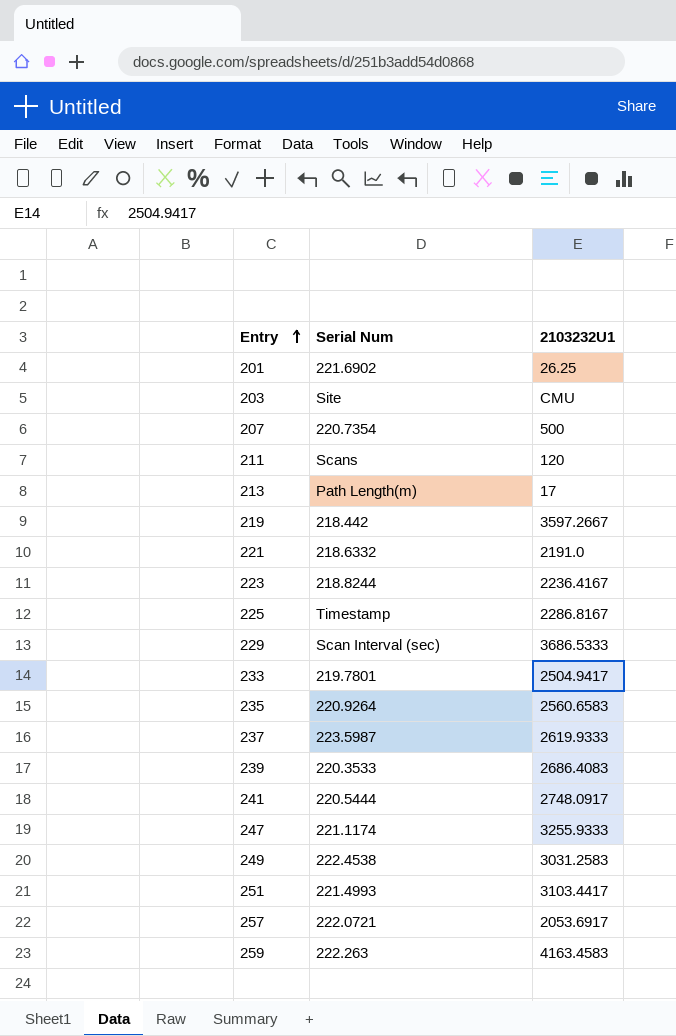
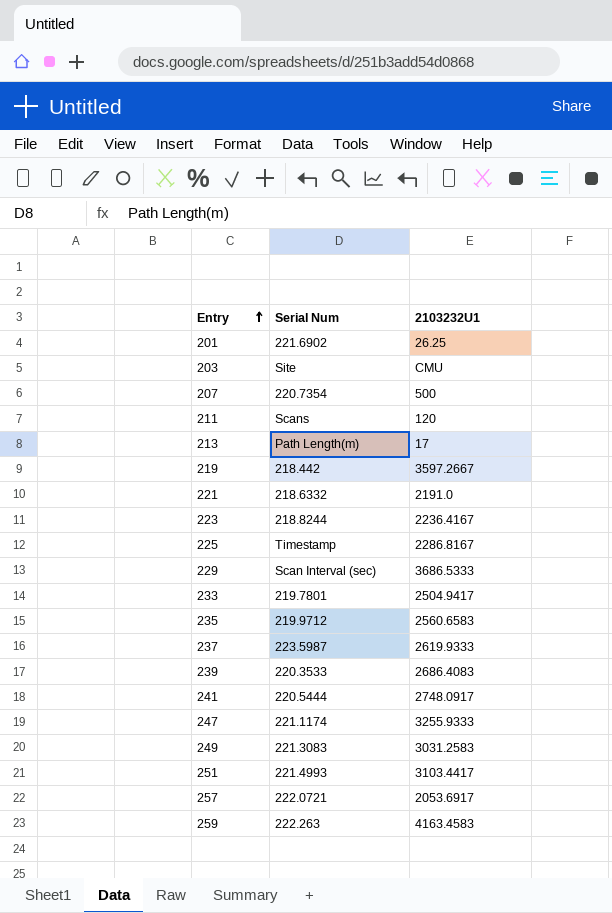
235 | Serial Num: 220.9264 -> 219.9712
249 | Serial Num: 222.4538 -> 221.3083

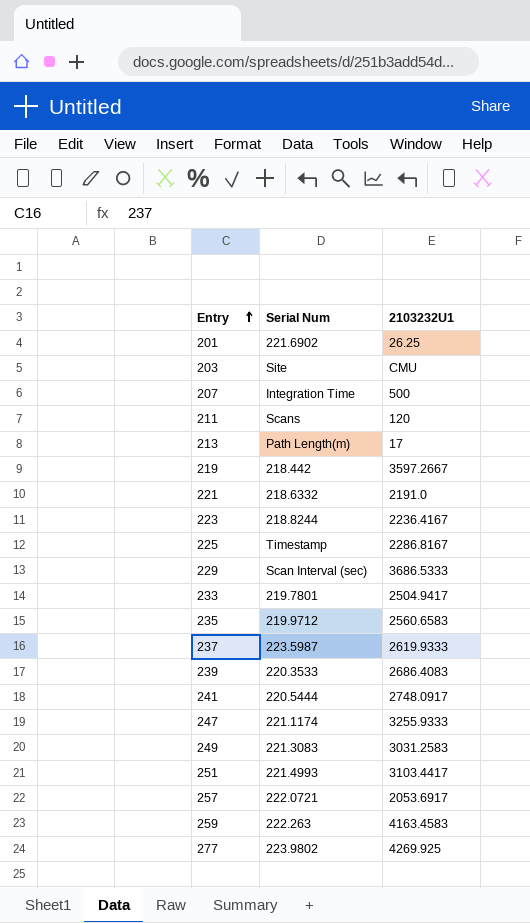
207 | Serial Num: 220.7354 -> Integration Time
row 277: none -> 223.9802 | 4269.925

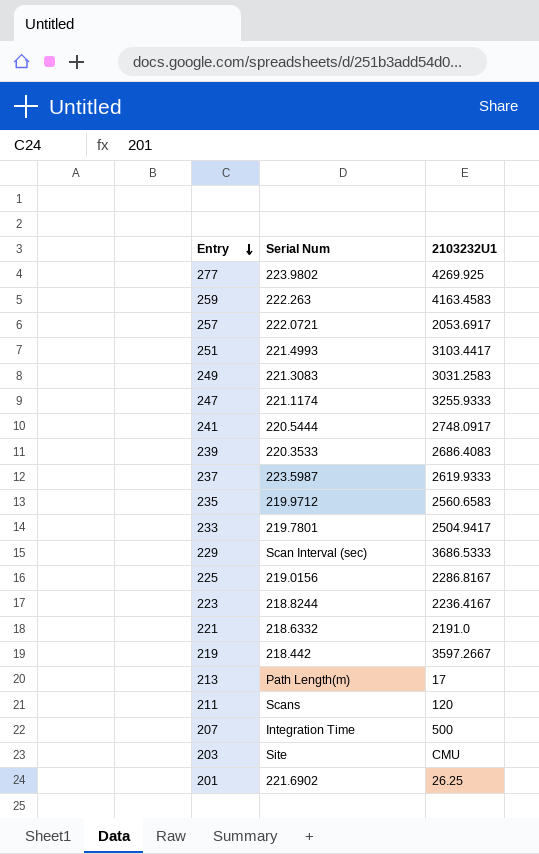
row order: Entry ascending -> Entry descending
225 | Serial Num: Timestamp -> 219.0156

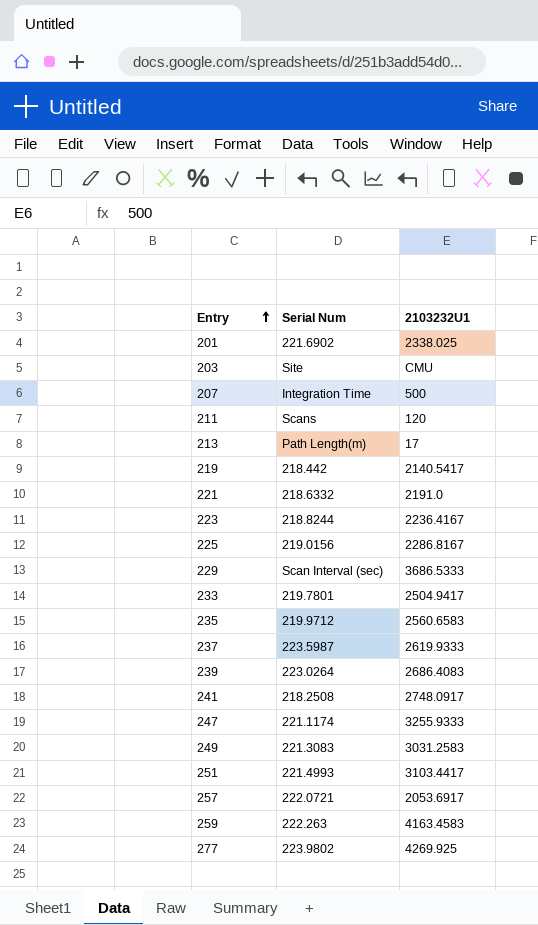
row order: Entry descending -> Entry ascending
201 | 2103232U1: 26.25 -> 2338.025
219 | 2103232U1: 3597.2667 -> 2140.5417
239 | Serial Num: 220.3533 -> 223.0264
241 | Serial Num: 220.5444 -> 218.2508

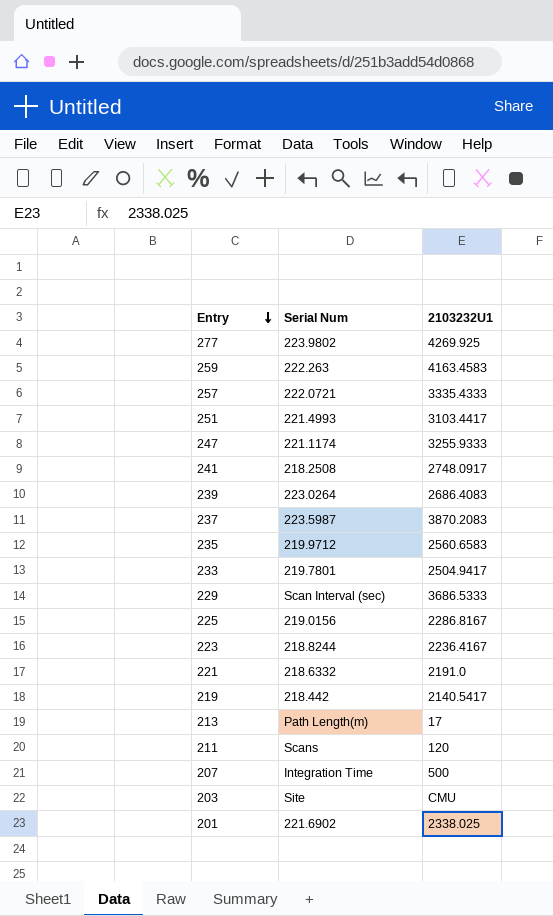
row order: Entry ascending -> Entry descending
row 249: 221.3083 | 3031.2583 -> none
257 | 2103232U1: 2053.6917 -> 3335.4333
237 | 2103232U1: 2619.9333 -> 3870.2083

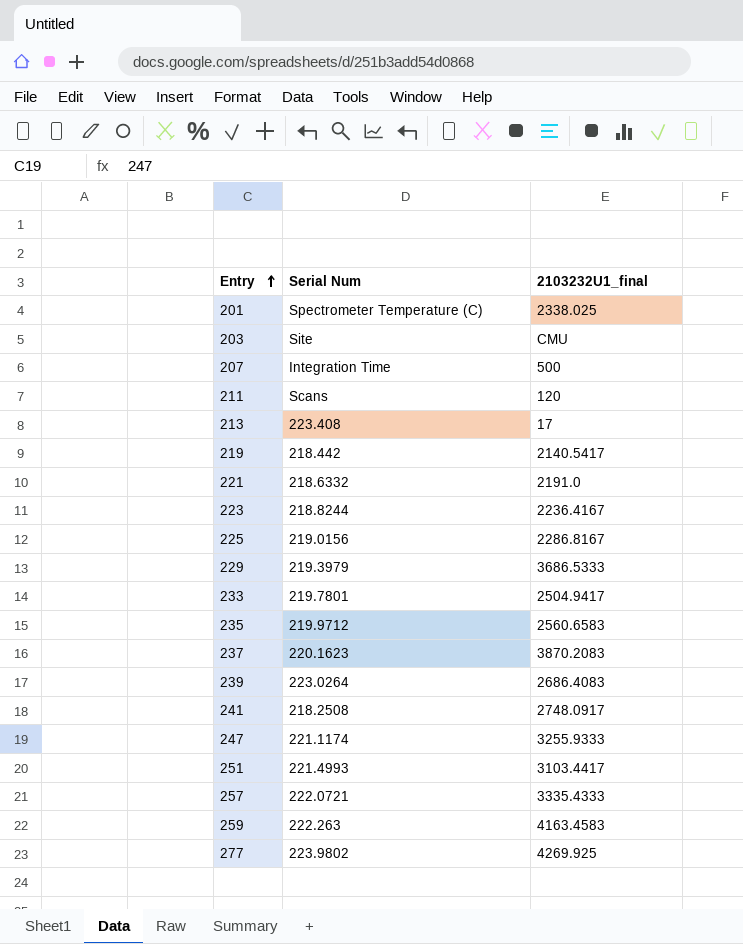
row order: Entry descending -> Entry ascending
column name: 2103232U1 -> 2103232U1_final
201 | Serial Num: 221.6902 -> Spectrometer Temperature (C)
213 | Serial Num: Path Length(m) -> 223.408
229 | Serial Num: Scan Interval (sec) -> 219.3979
237 | Serial Num: 223.5987 -> 220.1623

